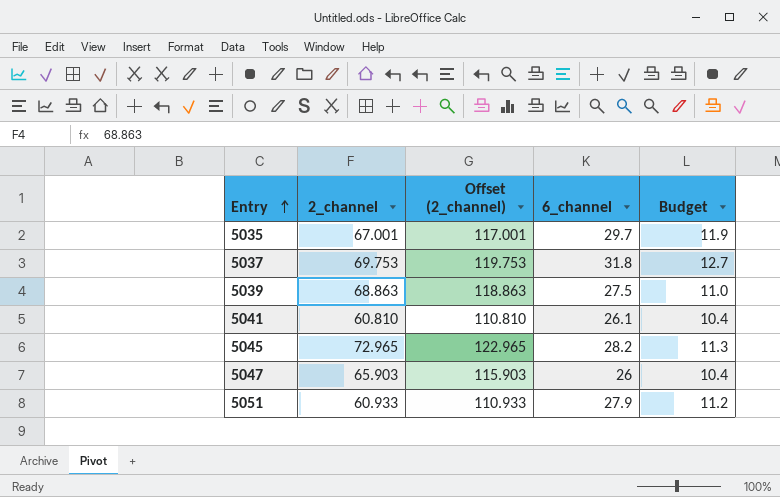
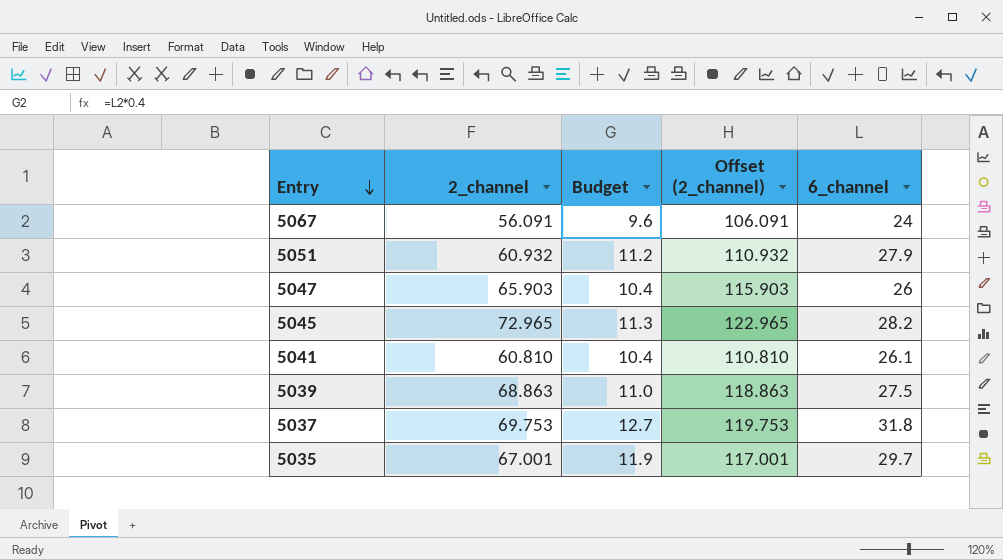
row order: Entry ascending -> Entry descending
column Budget | position: 5 -> 3
row 5067: none -> 56.091 | 9.6 | 106.091 | 24
5051 | 2_channel: 60.933 -> 60.932
5051 | Offset (2_channel): 110.933 -> 110.932

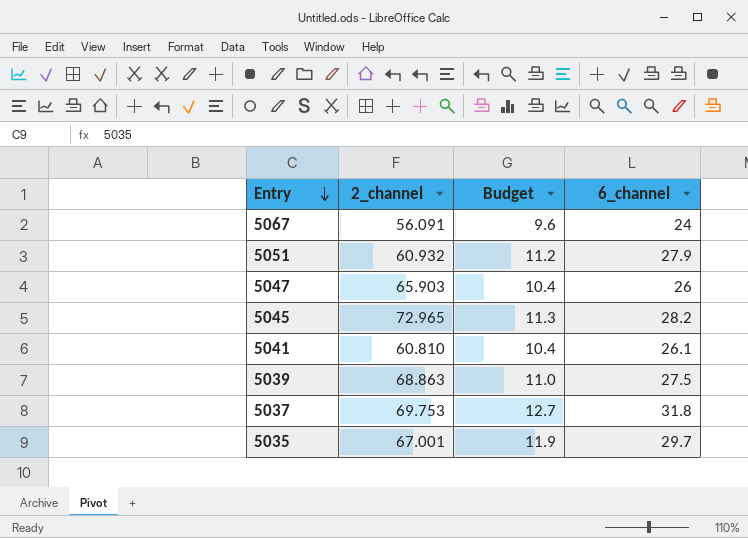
column Offset (2_channel) | formula: [2_channel] + 50 -> none

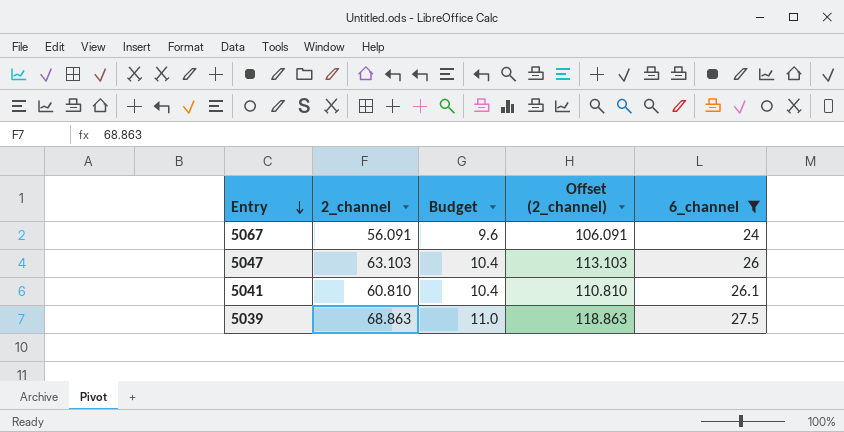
filter: none -> 6_channel <= 27.5
column Offset (2_channel) | formula: none -> [2_channel] + 50
5047 | 2_channel: 65.903 -> 63.103

